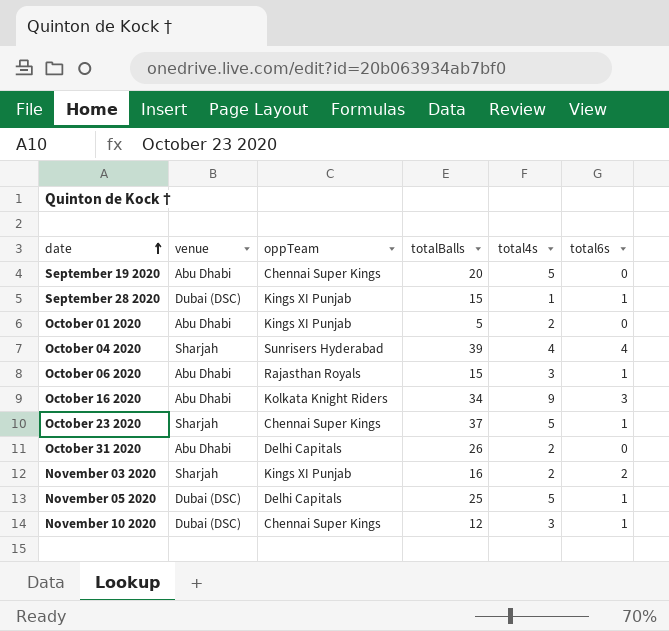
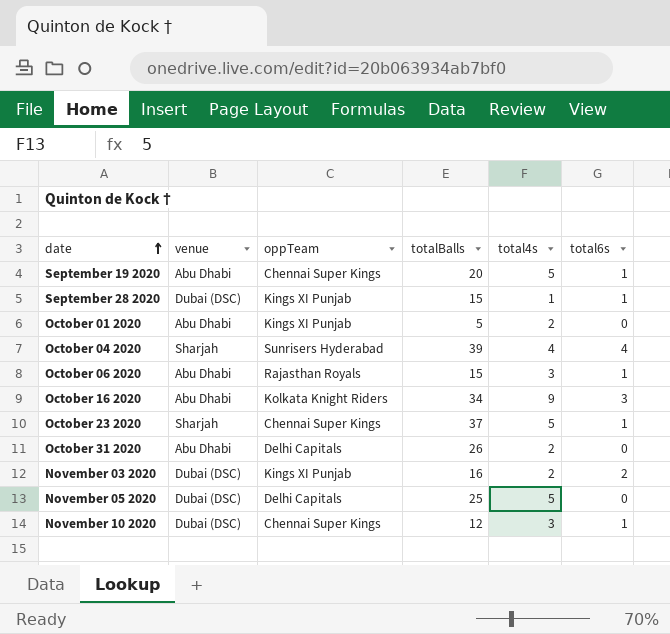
September 19 2020 | total6s: 0 -> 1
November 03 2020 | venue: Sharjah -> Dubai (DSC)
November 05 2020 | total6s: 1 -> 0

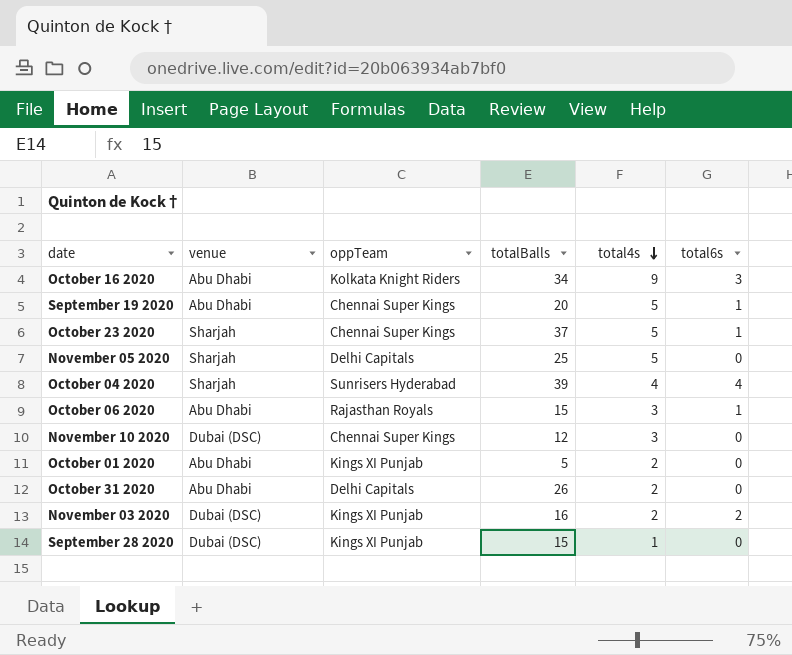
row order: date ascending -> total4s descending
November 05 2020 | venue: Dubai (DSC) -> Sharjah
November 10 2020 | total6s: 1 -> 0
September 28 2020 | total6s: 1 -> 0

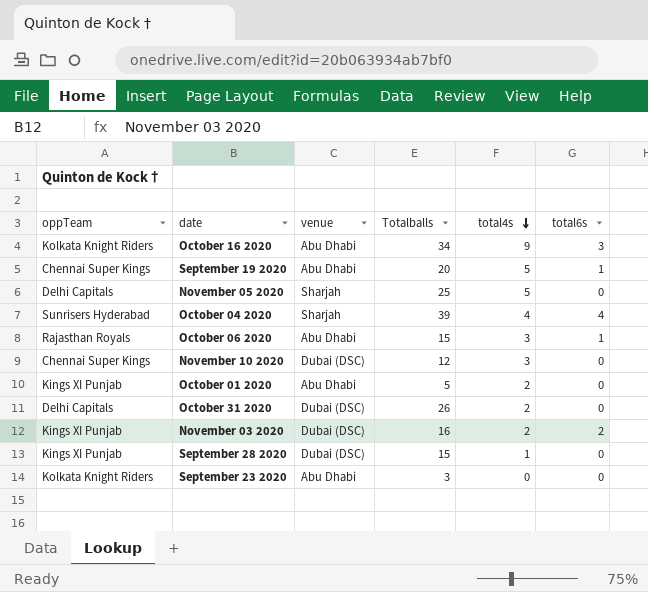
column oppTeam | position: 3 -> 1
column name: totalBalls -> Totalballs
row October 23 2020: Sharjah | Chennai Super Kings | 37 | 5 | 1 -> none
October 31 2020 | venue: Abu Dhabi -> Dubai (DSC)
row September 23 2020: none -> Kolkata Knight Riders | Abu Dhabi | 3 | 0 | 0

